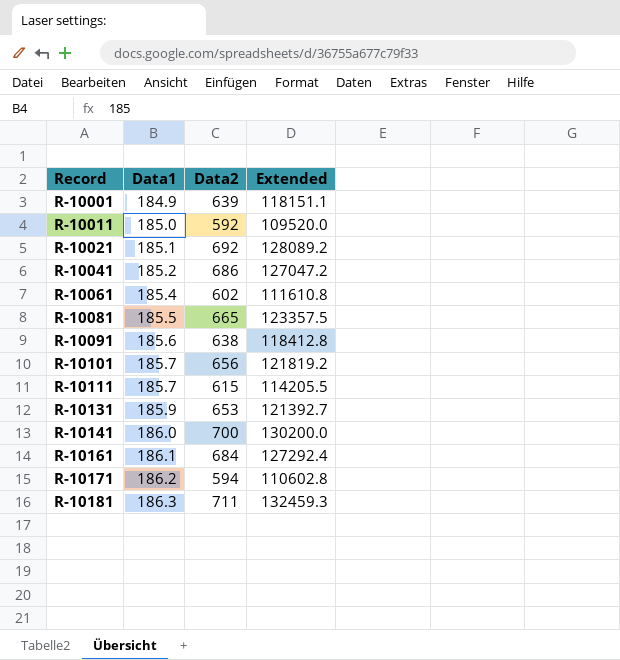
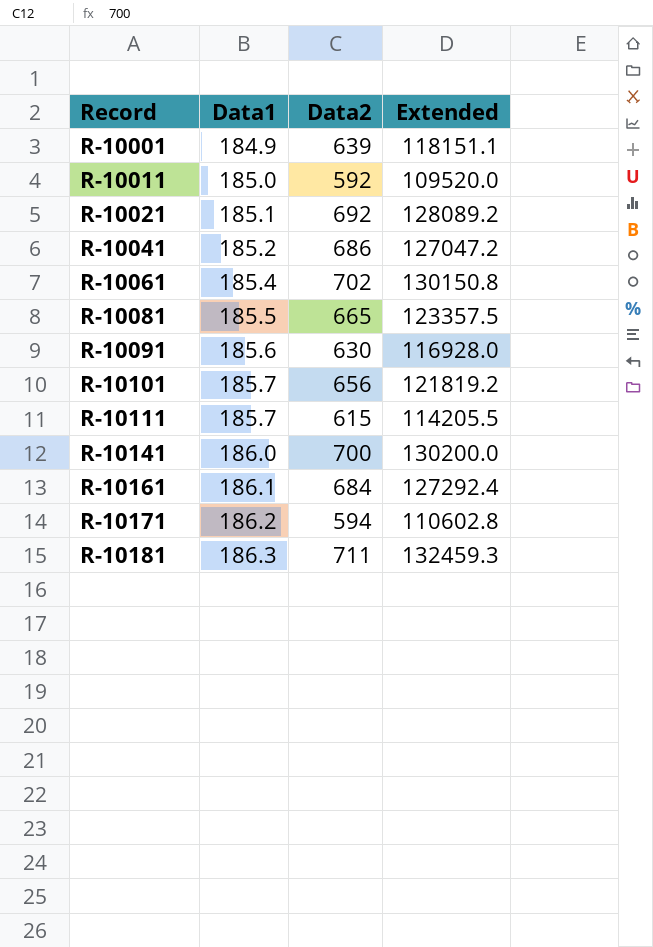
row R-10131: 185.9 | 653 | 121392.7 -> none
R-10061 | Data2: 602 -> 702
R-10061 | Extended: 111610.8 -> 130150.8
R-10091 | Data2: 638 -> 630
R-10091 | Extended: 118412.8 -> 116928.0

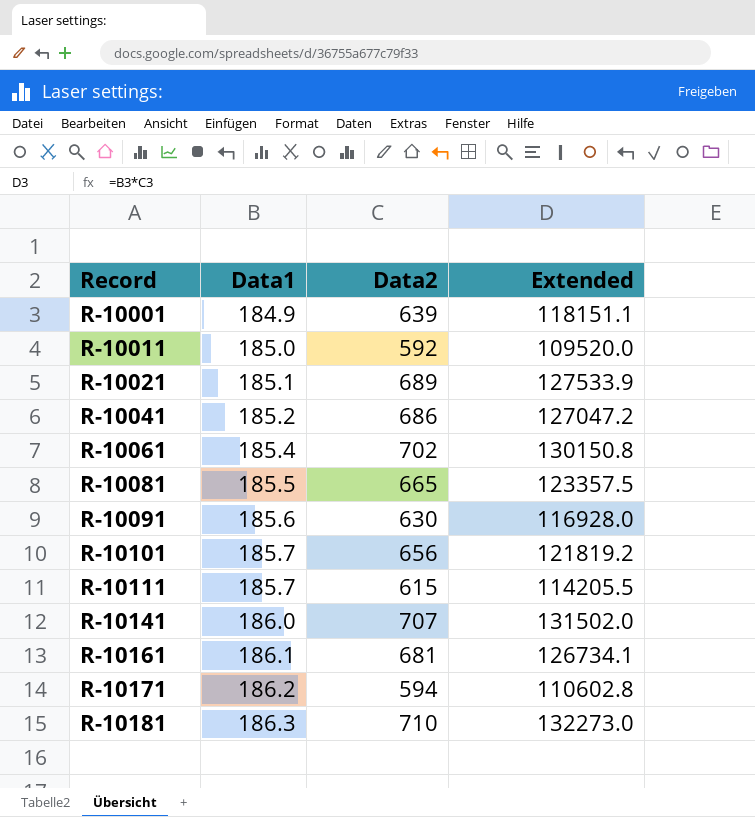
R-10021 | Data2: 692 -> 689
R-10021 | Extended: 128089.2 -> 127533.9
R-10141 | Data2: 700 -> 707
R-10141 | Extended: 130200.0 -> 131502.0
R-10161 | Data2: 684 -> 681
R-10161 | Extended: 127292.4 -> 126734.1
R-10181 | Data2: 711 -> 710
R-10181 | Extended: 132459.3 -> 132273.0

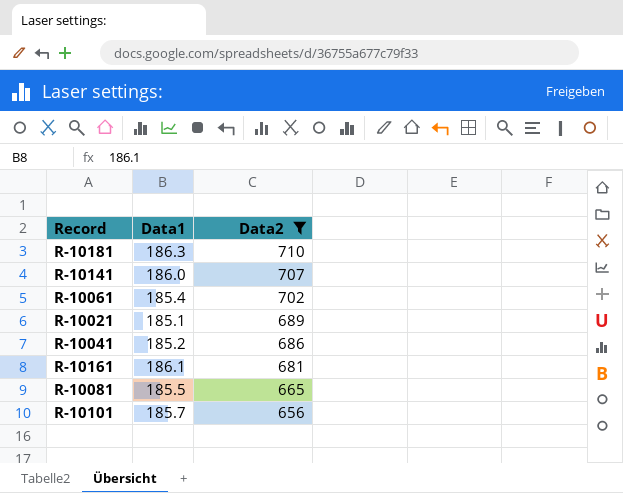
filter: none -> Data2 >= 656
row order: Record ascending -> Data2 descending
column Extended | formula: [Data1] * [Data2] -> none

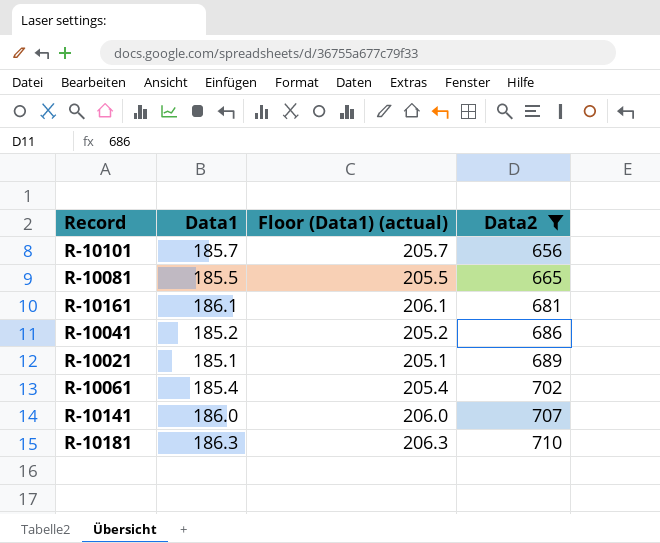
row order: Data2 descending -> Data2 ascending
column Floor (Data1) (actual) | formula: none -> [Data1] + 20

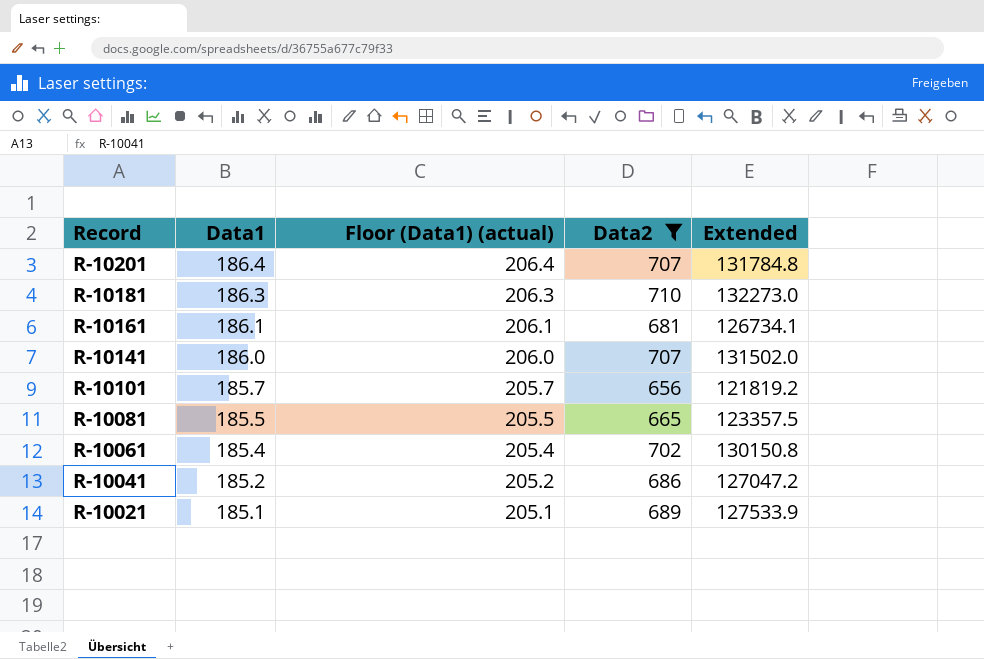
row order: Data2 ascending -> Record descending
column Extended | formula: none -> [Data1] * [Data2]
row R-10201: none -> 186.4 | 206.4 | 707 | 131784.8

